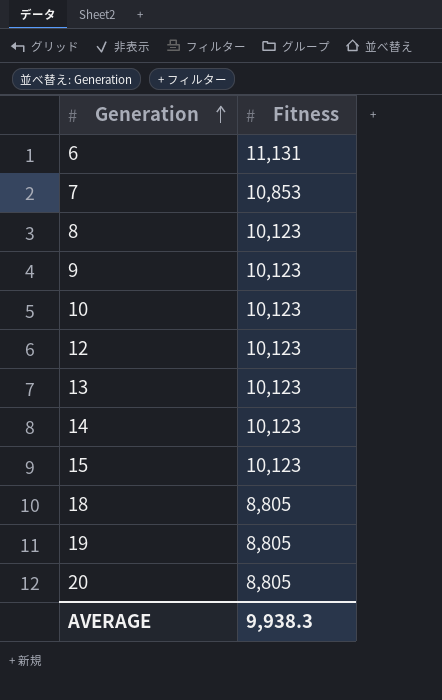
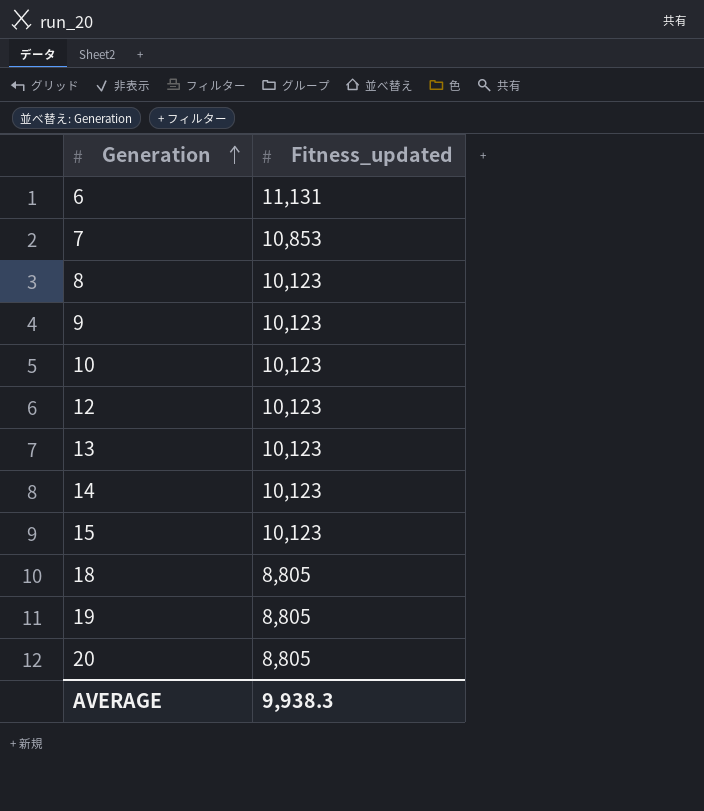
column name: Fitness -> Fitness_updated

